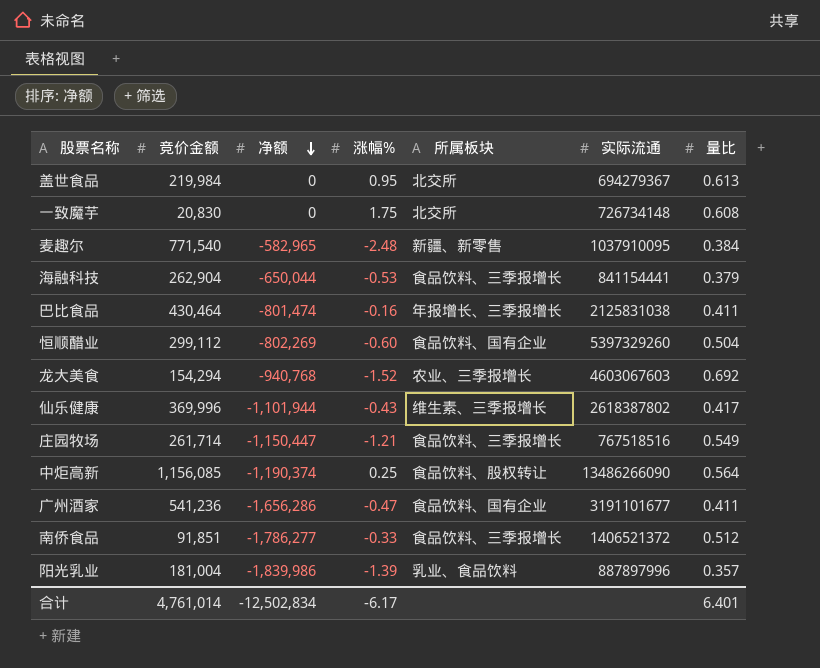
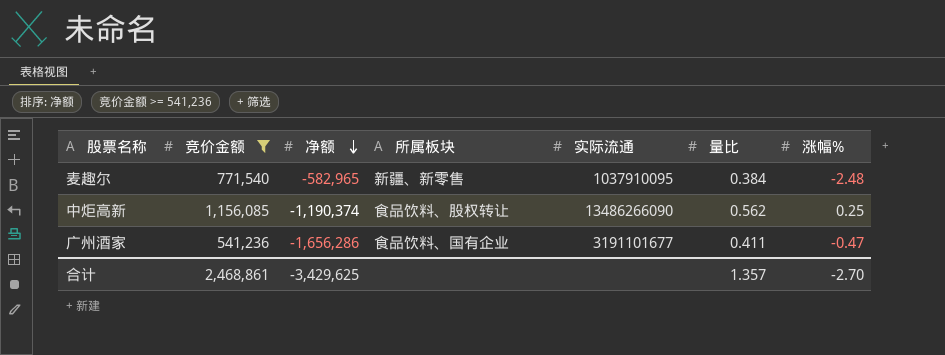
filter: none -> 竞价金额 >= 541,236
column 涨幅% | position: 4 -> 7
中炬高新 | 量比: 0.564 -> 0.562
合计 | 竞价金额: 4,761,014 -> 2,468,861
合计 | 净额: -12,502,834 -> -3,429,625
合计 | 量比: 6.401 -> 1.357
合计 | 涨幅%: -6.17 -> -2.70

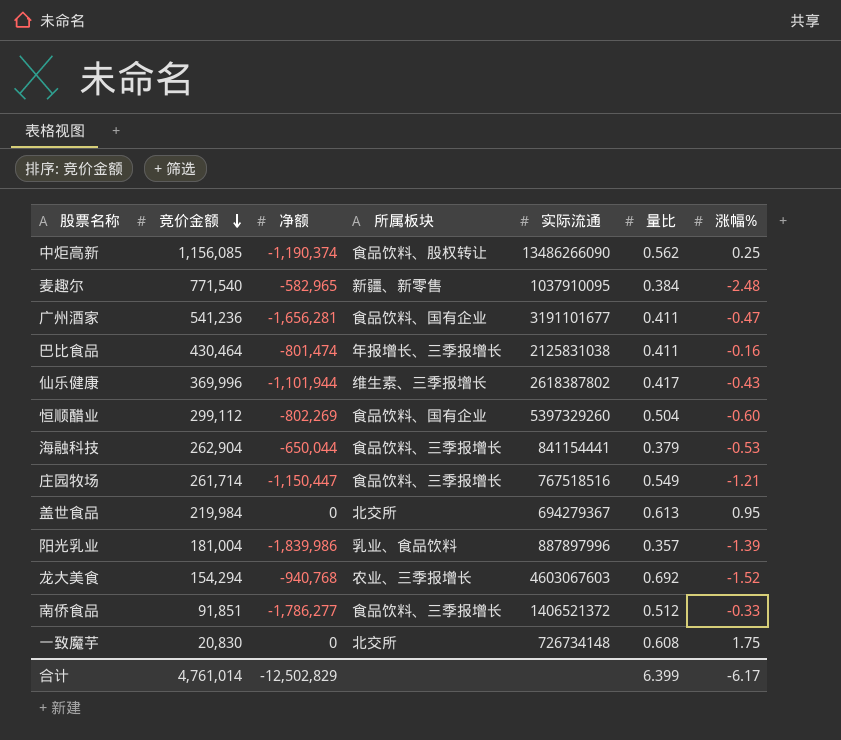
filter: 竞价金额 >= 541,236 -> none
row order: 净额 descending -> 竞价金额 descending
广州酒家 | 净额: -1,656,286 -> -1,656,281
合计 | 竞价金额: 2,468,861 -> 4,761,014
合计 | 净额: -3,429,625 -> -12,502,829
合计 | 量比: 1.357 -> 6.399
合计 | 涨幅%: -2.70 -> -6.17

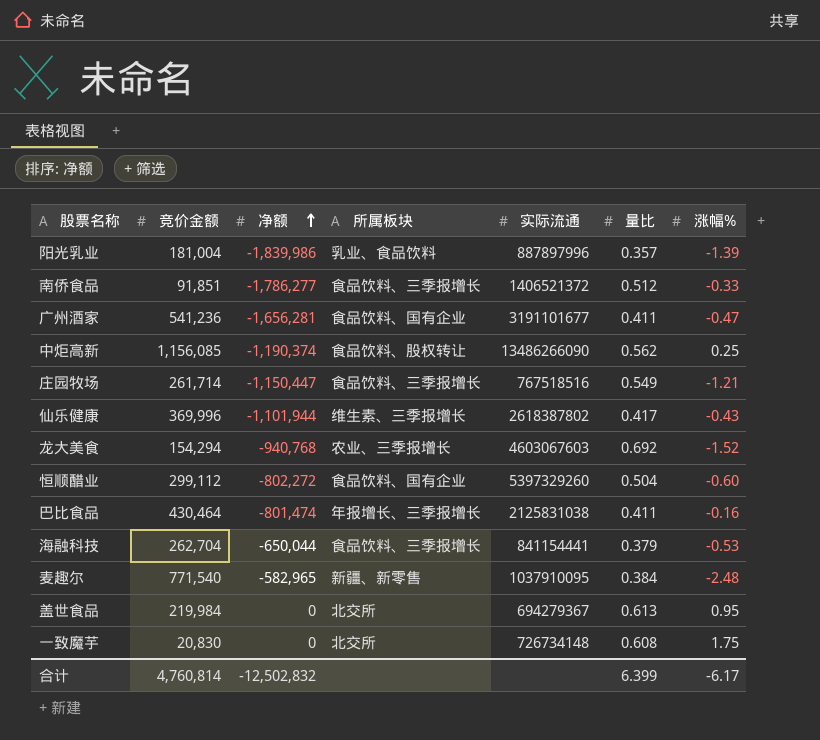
row order: 竞价金额 descending -> 净额 ascending
恒顺醋业 | 净额: -802,269 -> -802,272
海融科技 | 竞价金额: 262,904 -> 262,704
合计 | 竞价金额: 4,761,014 -> 4,760,814
合计 | 净额: -12,502,829 -> -12,502,832

